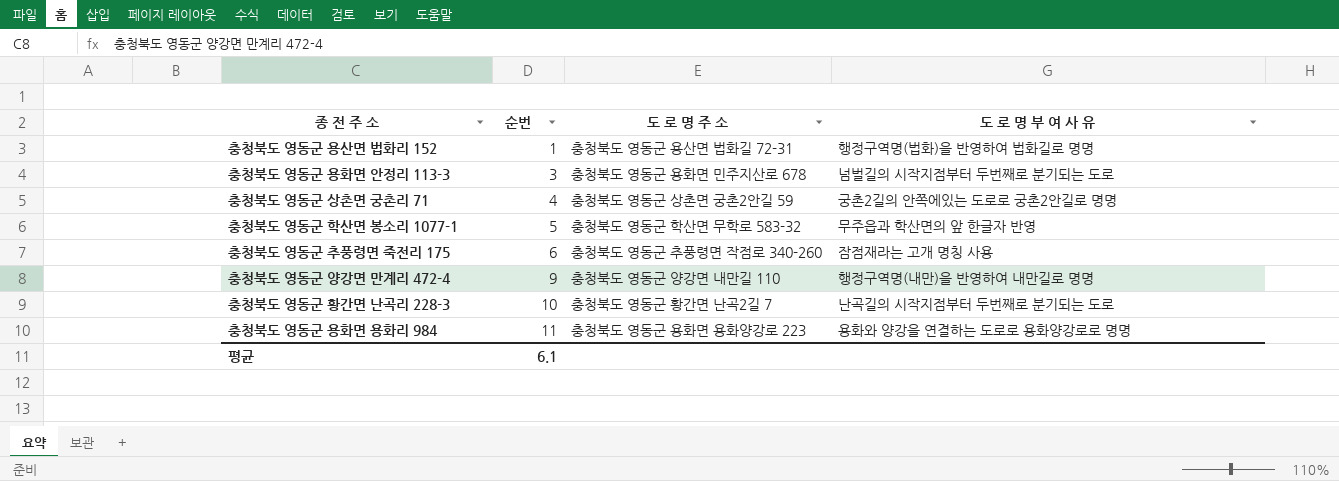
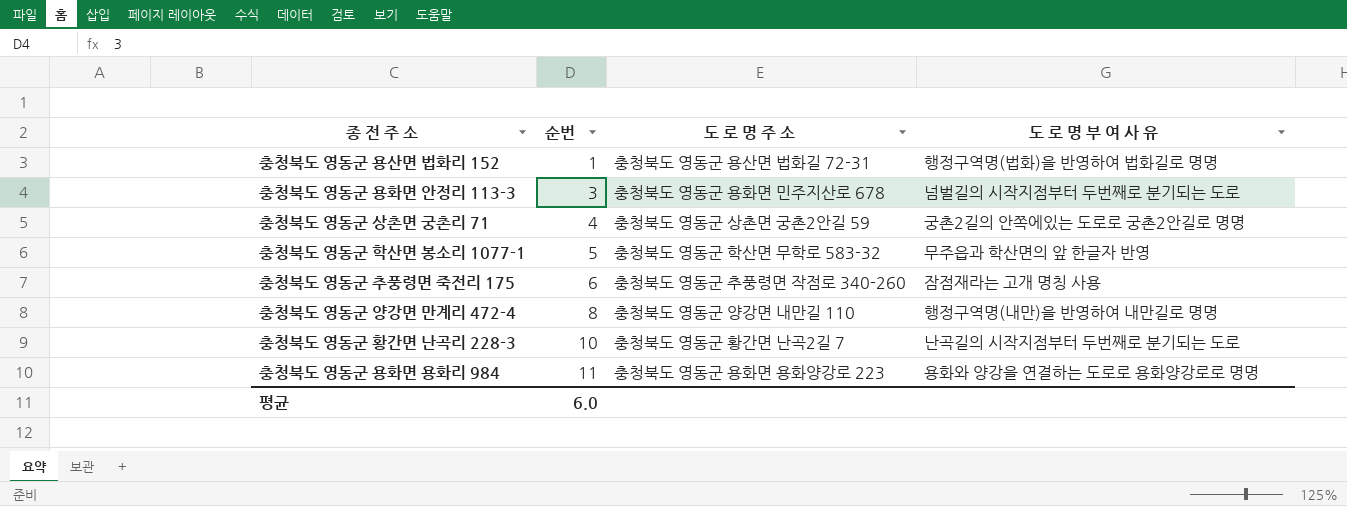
충청북도 영동군 양강면 만계리 472-4 | 순번: 9 -> 8
평균 | 순번: 6.1 -> 6.0

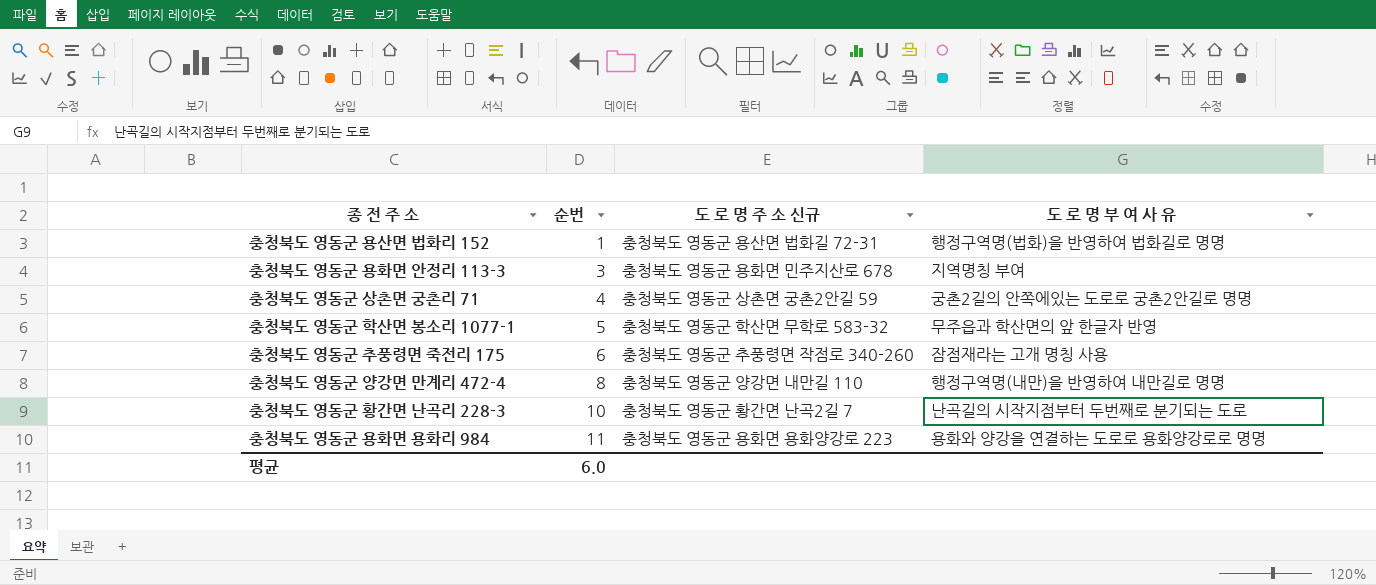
column name: 도 로 명 주 소 -> 도 로 명 주 소 신규
충청북도 영동군 용화면 안정리 113-3 | 도 로 명 부 여 사 유: 넘벌길의 시작지점부터 두번째로 분기되는 도로 -> 지역명칭 부여

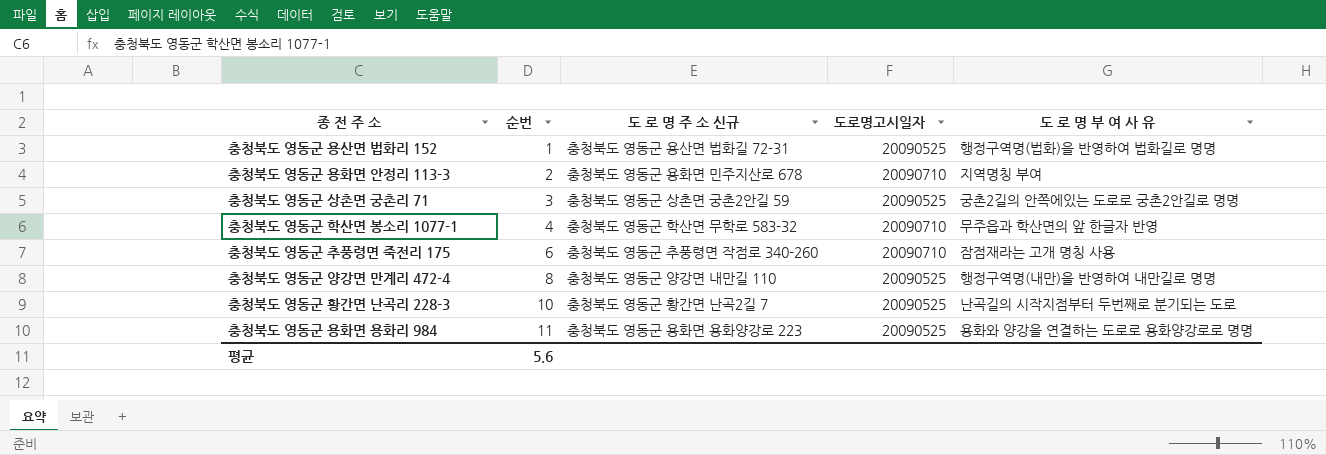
column 도로명고시일자 | position: none -> 4
충청북도 영동군 용화면 안정리 113-3 | 순번: 3 -> 2
충청북도 영동군 상촌면 궁촌리 71 | 순번: 4 -> 3
충청북도 영동군 학산면 봉소리 1077-1 | 순번: 5 -> 4
평균 | 순번: 6.0 -> 5.6

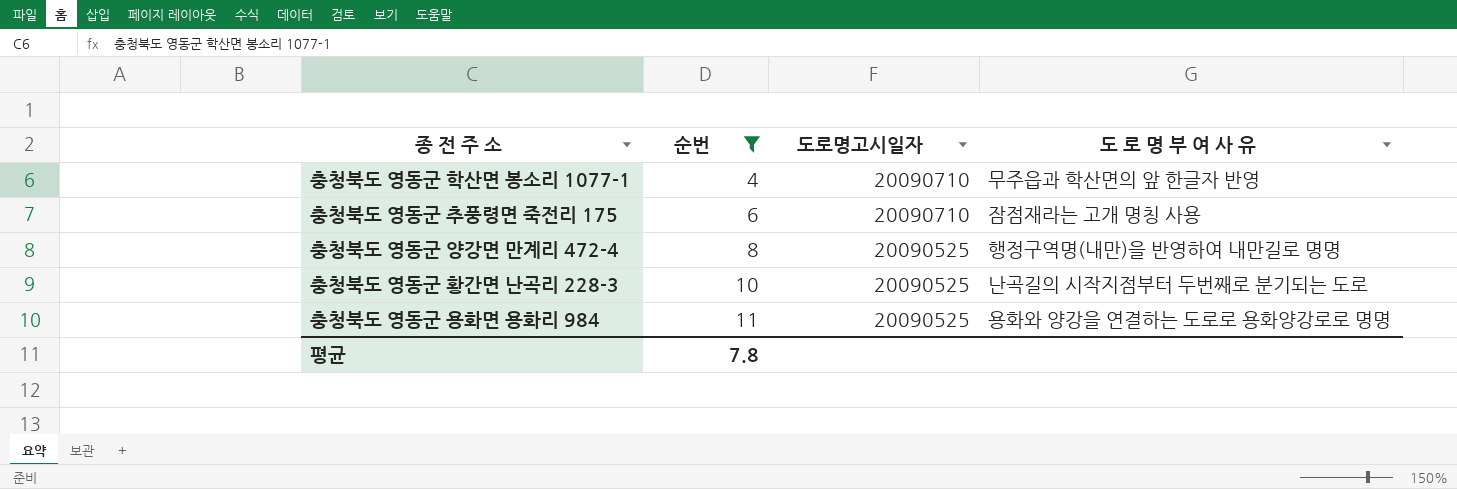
filter: none -> 순번 >= 4
column 도 로 명 주 소 신규 | position: 3 -> none
평균 | 순번: 5.6 -> 7.8

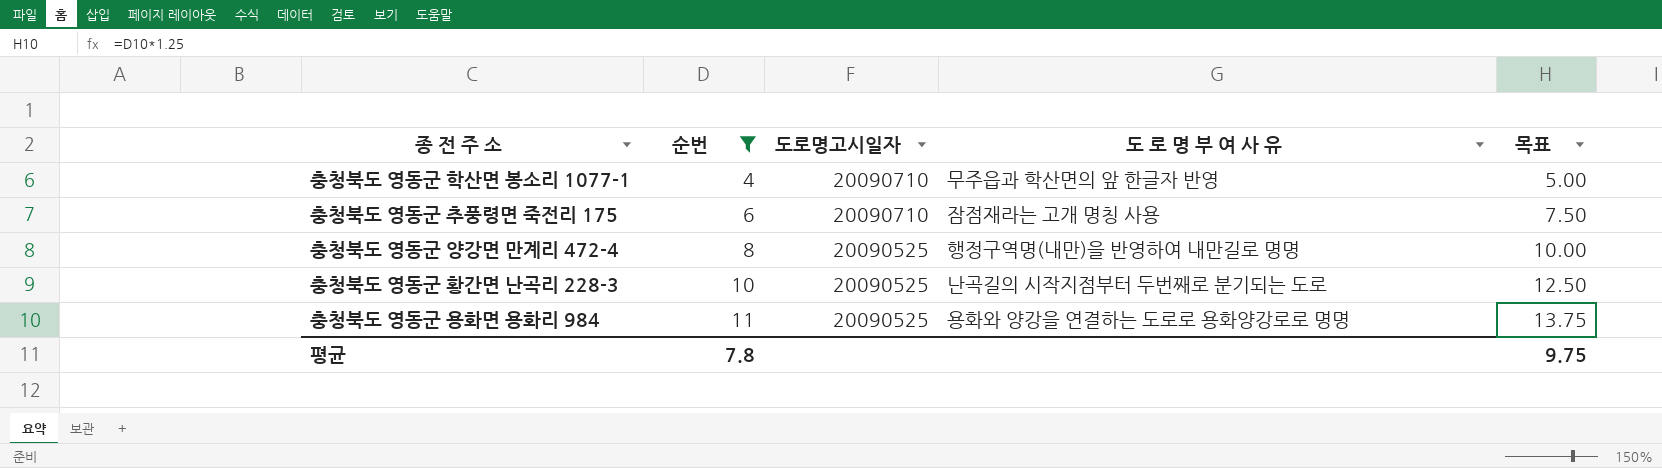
column 목표 | formula: none -> [순번] * 1.25

